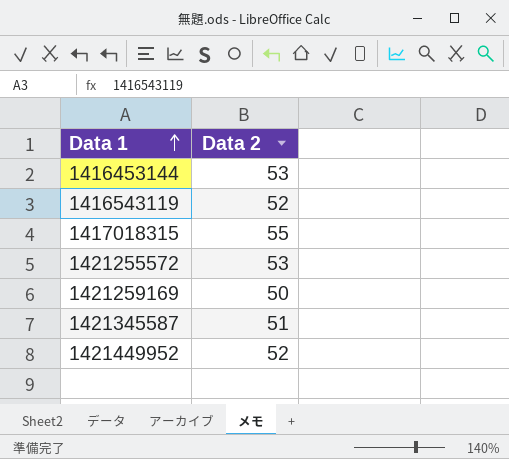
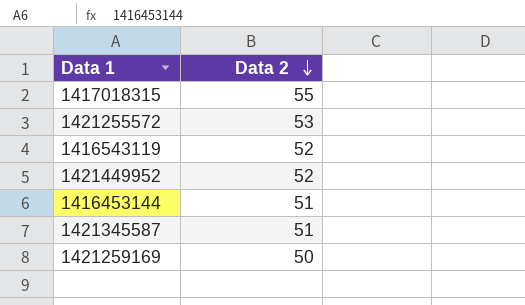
row order: Data 1 ascending -> Data 2 descending
1416453144 | Data 2: 53 -> 51

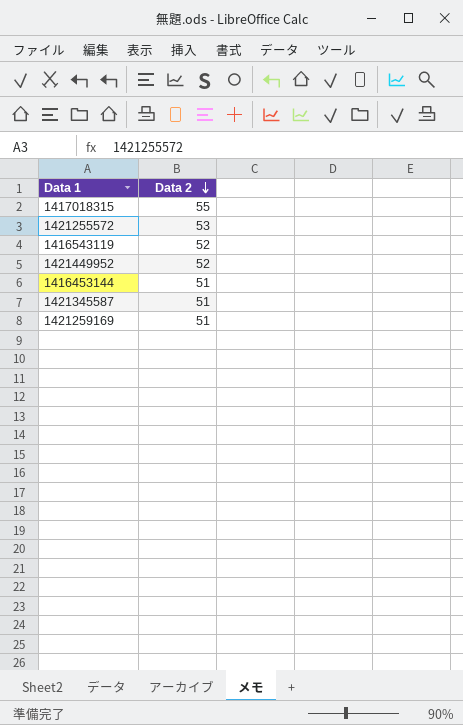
1421259169 | Data 2: 50 -> 51

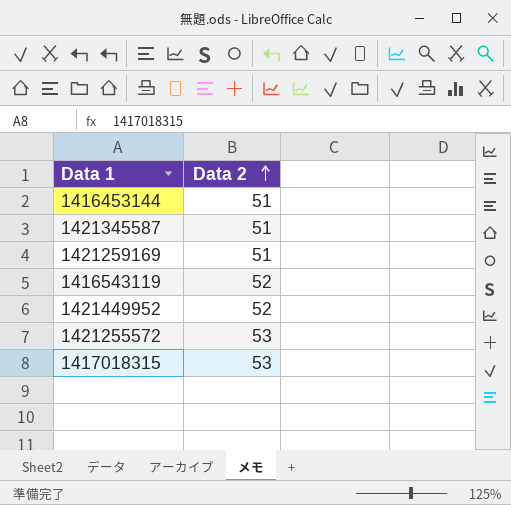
row order: Data 2 descending -> Data 2 ascending
1417018315 | Data 2: 55 -> 53

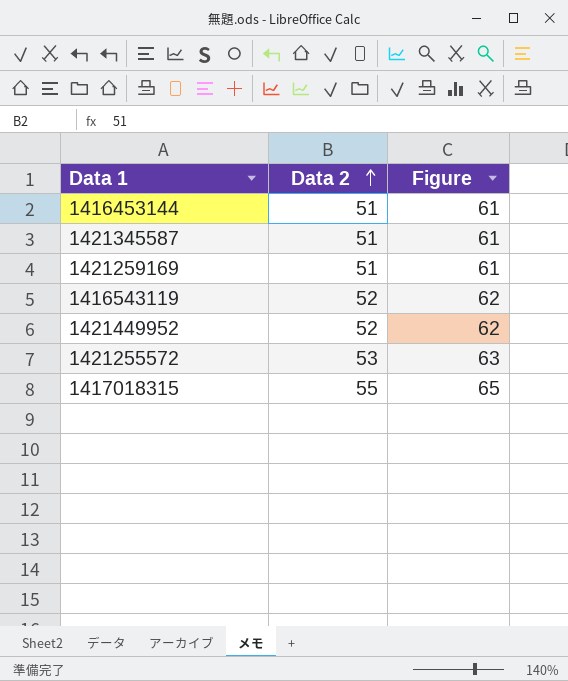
column Figure | formula: none -> [Data 2] + 10
1417018315 | Data 2: 53 -> 55

